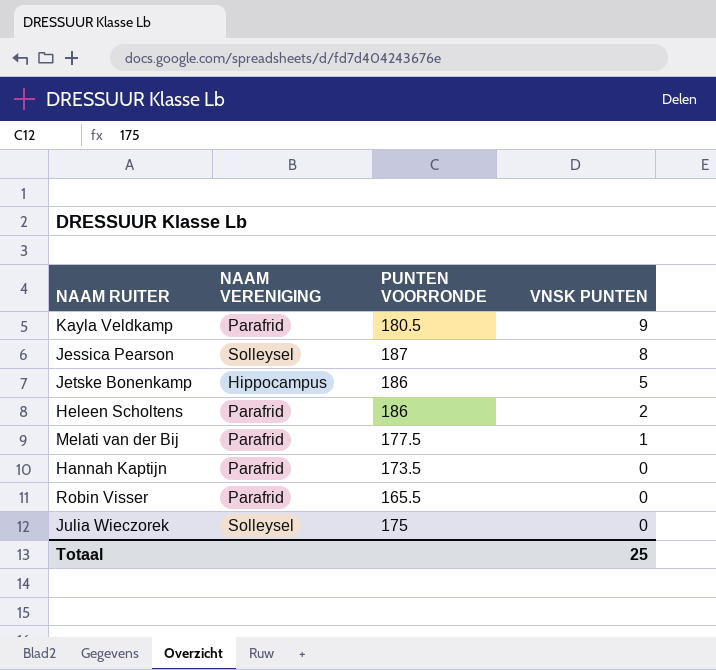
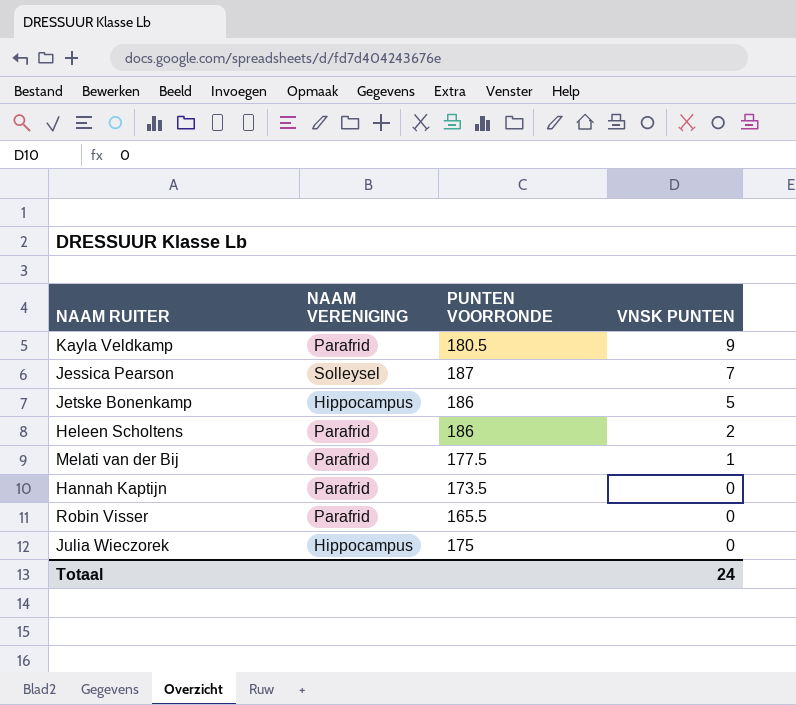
Jessica Pearson | VNSK PUNTEN: 8 -> 7
Julia Wieczorek | NAAM VERENIGING: Solleysel -> Hippocampus
Totaal | VNSK PUNTEN: 25 -> 24

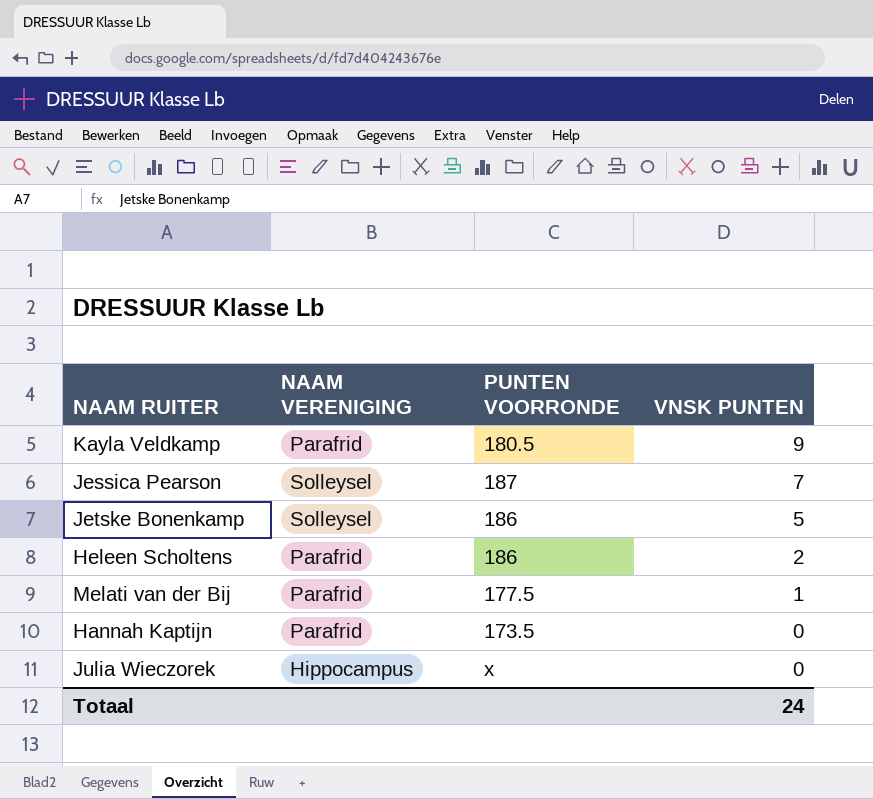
row Robin Visser: Parafrid | 165.5 | 0 -> none
Jetske Bonenkamp | NAAM VERENIGING: Hippocampus -> Solleysel
Julia Wieczorek | PUNTEN VOORRONDE: 175 -> x

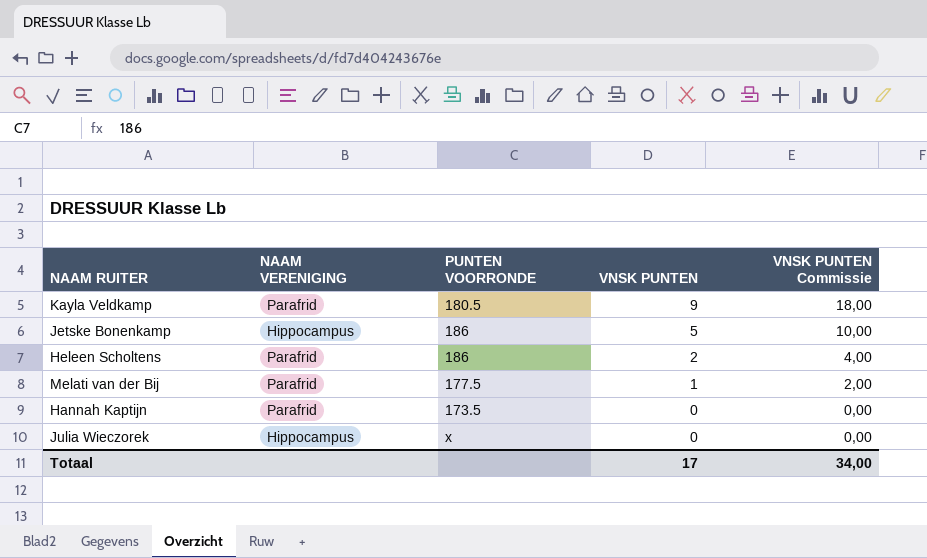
column VNSK PUNTEN Commissie | formula: none -> [VNSK PUNTEN] * 2
row Jessica Pearson: Solleysel | 187 | 7 -> none
Jetske Bonenkamp | NAAM VERENIGING: Solleysel -> Hippocampus
Totaal | VNSK PUNTEN: 24 -> 17

